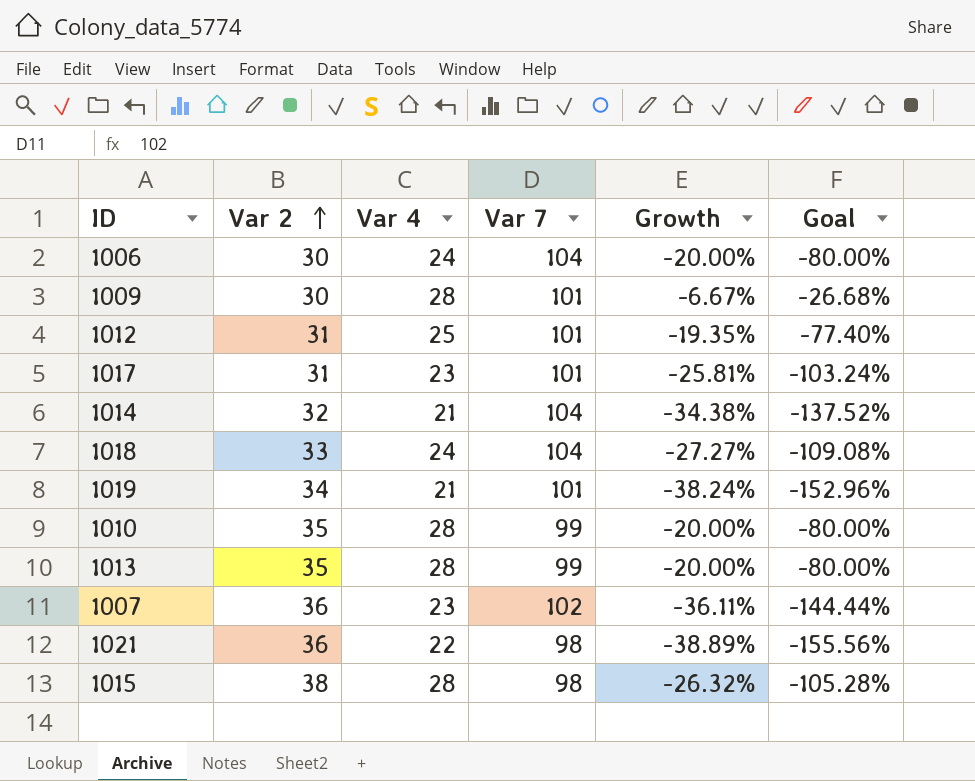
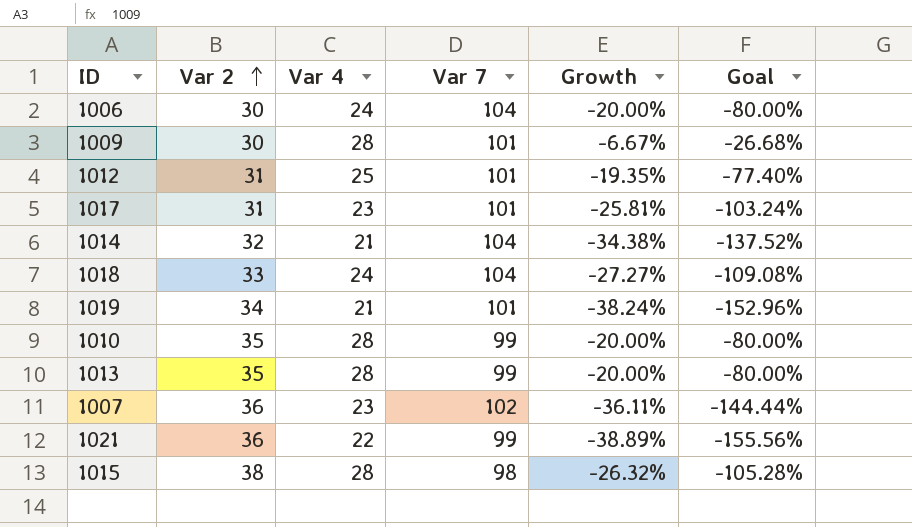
1021 | Var 7: 98 -> 99

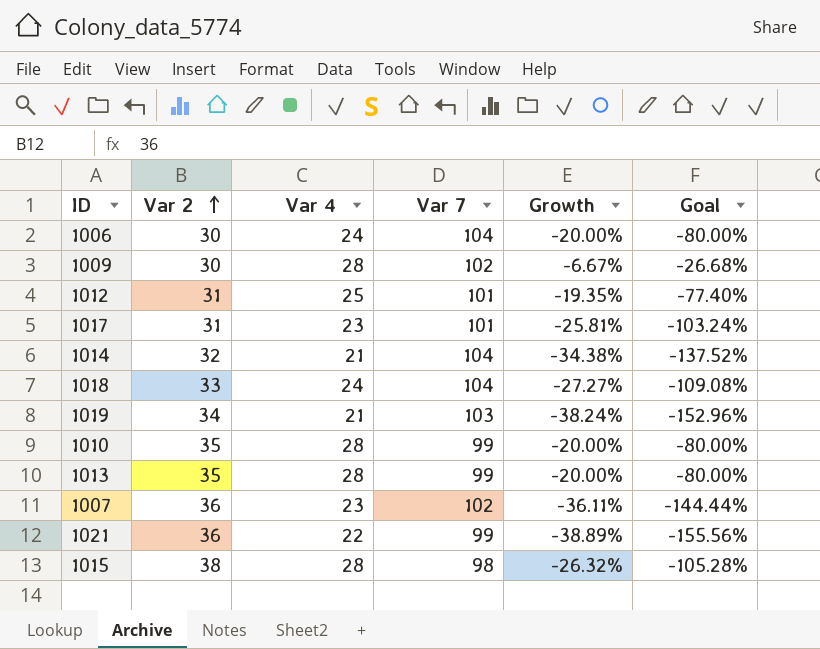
1009 | Var 7: 101 -> 102
1019 | Var 7: 101 -> 103

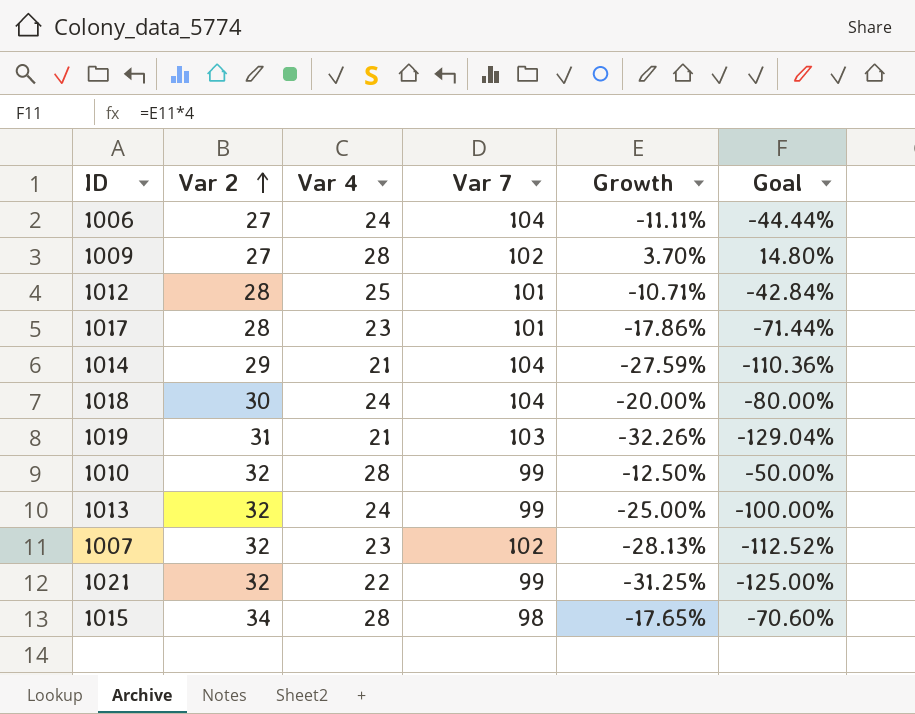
1006 | Var 2: 30 -> 27
1006 | Growth: -20.00% -> -11.11%
1006 | Goal: -80.00% -> -44.44%
1009 | Var 2: 30 -> 27
1009 | Growth: -6.67% -> 3.70%
1009 | Goal: -26.68% -> 14.80%
1012 | Var 2: 31 -> 28
1012 | Growth: -19.35% -> -10.71%
1012 | Goal: -77.40% -> -42.84%
1017 | Var 2: 31 -> 28
1017 | Growth: -25.81% -> -17.86%
1017 | Goal: -103.24% -> -71.44%
1014 | Var 2: 32 -> 29
1014 | Growth: -34.38% -> -27.59%
1014 | Goal: -137.52% -> -110.36%
1018 | Var 2: 33 -> 30
1018 | Growth: -27.27% -> -20.00%
1018 | Goal: -109.08% -> -80.00%
1019 | Var 2: 34 -> 31
1019 | Growth: -38.24% -> -32.26%
1019 | Goal: -152.96% -> -129.04%
1010 | Var 2: 35 -> 32
1010 | Growth: -20.00% -> -12.50%
1010 | Goal: -80.00% -> -50.00%
1013 | Var 2: 35 -> 32
1013 | Var 4: 28 -> 24
1013 | Growth: -20.00% -> -25.00%
1013 | Goal: -80.00% -> -100.00%
1007 | Var 2: 36 -> 32
1007 | Growth: -36.11% -> -28.13%
1007 | Goal: -144.44% -> -112.52%
1021 | Var 2: 36 -> 32
1021 | Growth: -38.89% -> -31.25%
1021 | Goal: -155.56% -> -125.00%
1015 | Var 2: 38 -> 34
1015 | Growth: -26.32% -> -17.65%
1015 | Goal: -105.28% -> -70.60%

